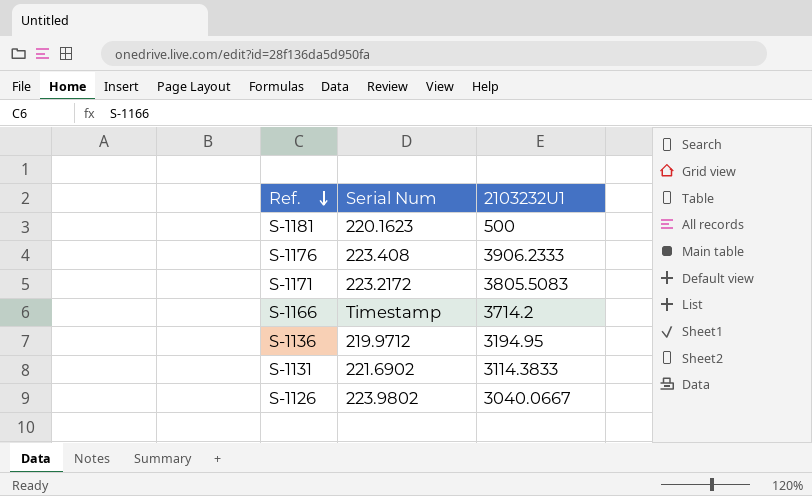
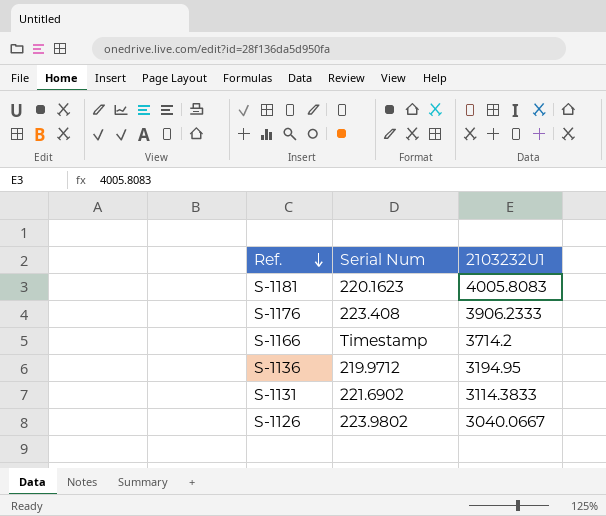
row S-1171: 223.2172 | 3805.5083 -> none
S-1181 | 2103232U1: 500 -> 4005.8083

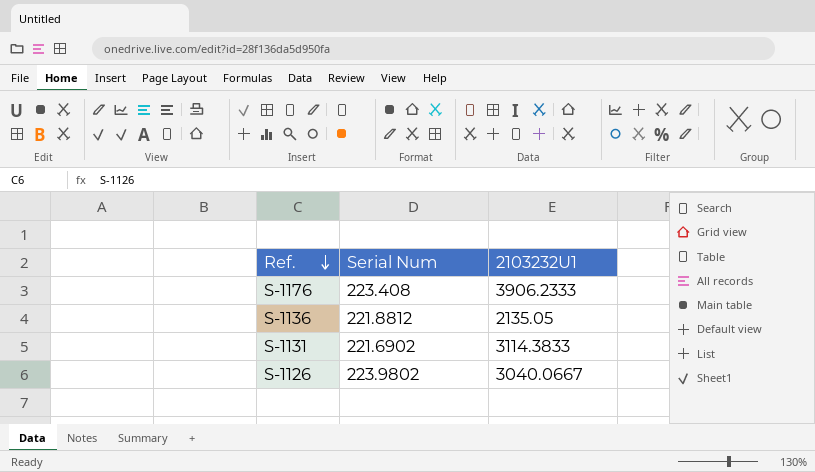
row S-1181: 220.1623 | 4005.8083 -> none
row S-1166: Timestamp | 3714.2 -> none
S-1136 | Serial Num: 219.9712 -> 221.8812
S-1136 | 2103232U1: 3194.95 -> 2135.05

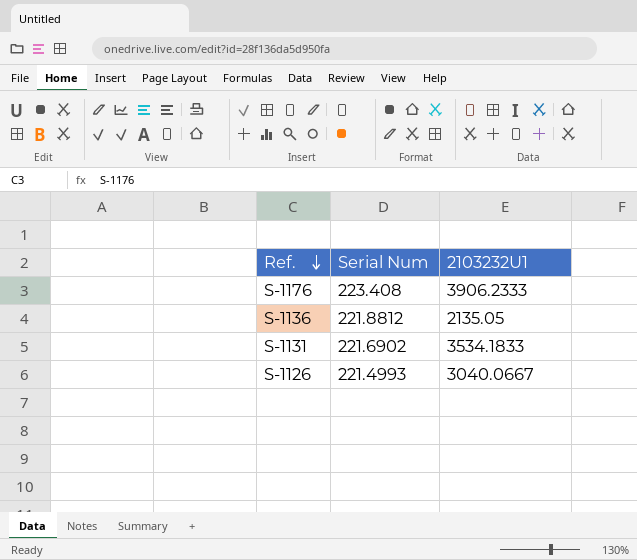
S-1131 | 2103232U1: 3114.3833 -> 3534.1833
S-1126 | Serial Num: 223.9802 -> 221.4993

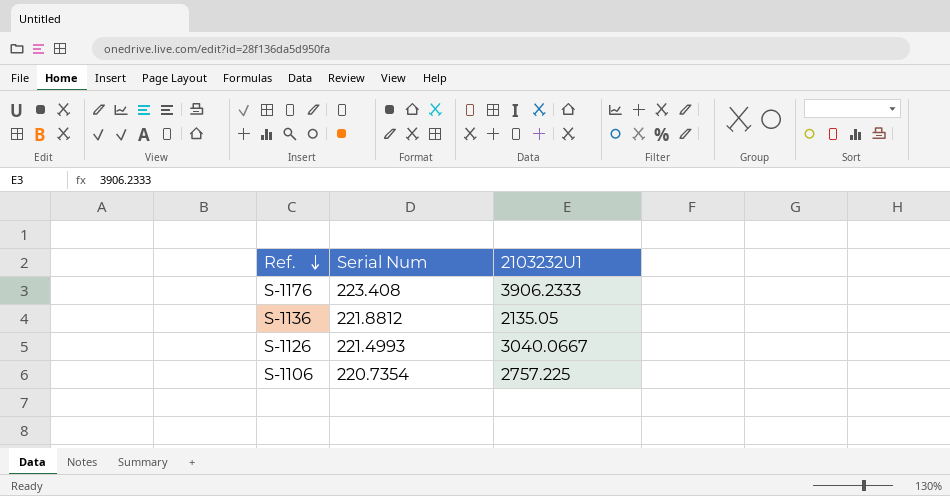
row S-1131: 221.6902 | 3534.1833 -> none
row S-1106: none -> 220.7354 | 2757.225

